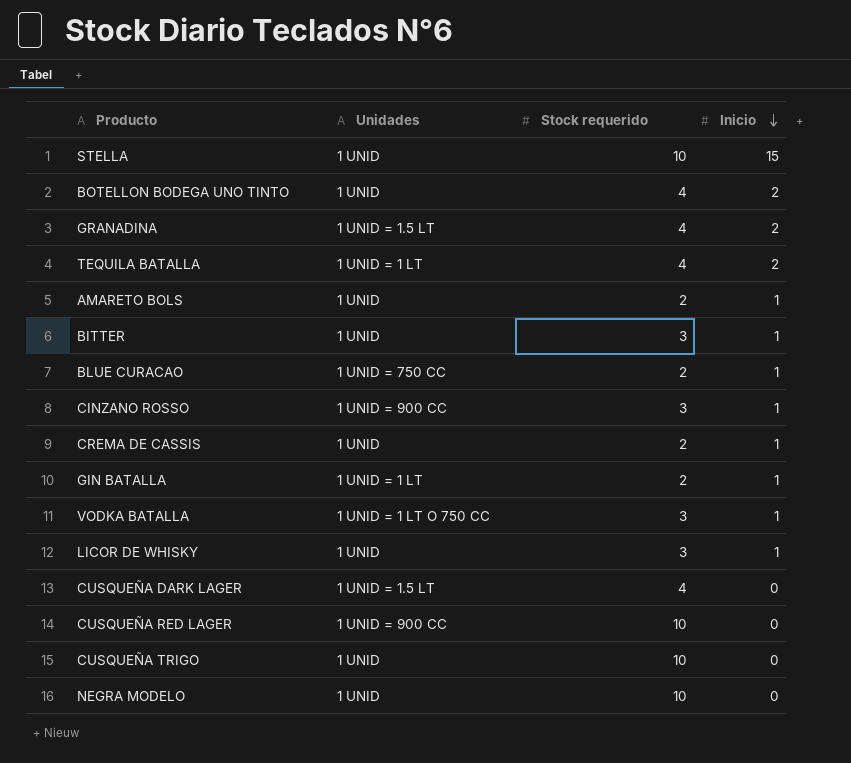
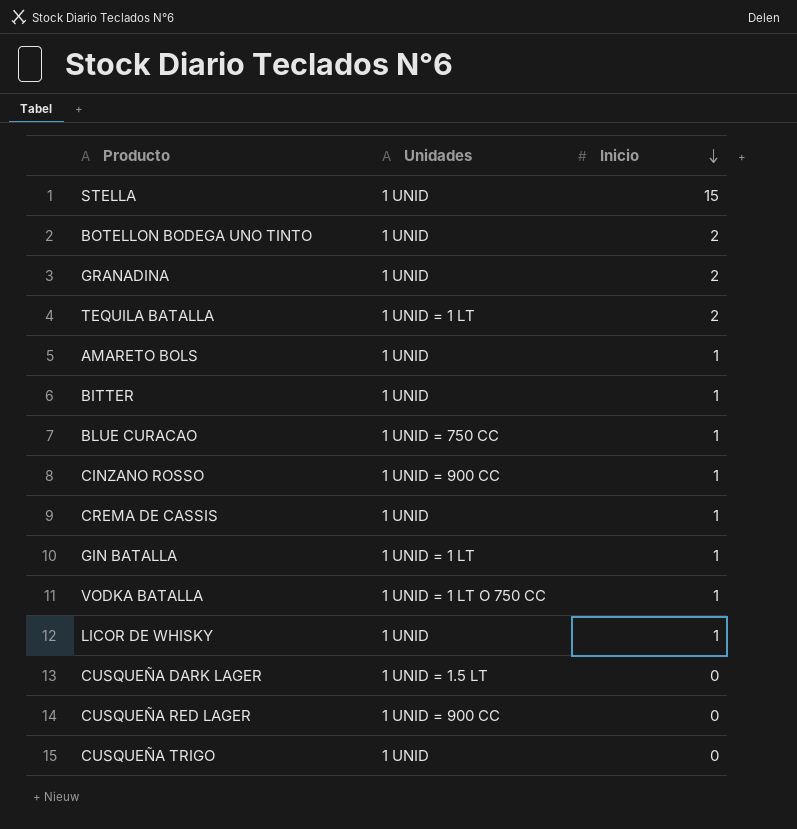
column Stock requerido | position: 3 -> none
row NEGRA MODELO: 1 UNID | 10 | 0 -> none
GRANADINA | Unidades: 1 UNID = 1.5 LT -> 1 UNID

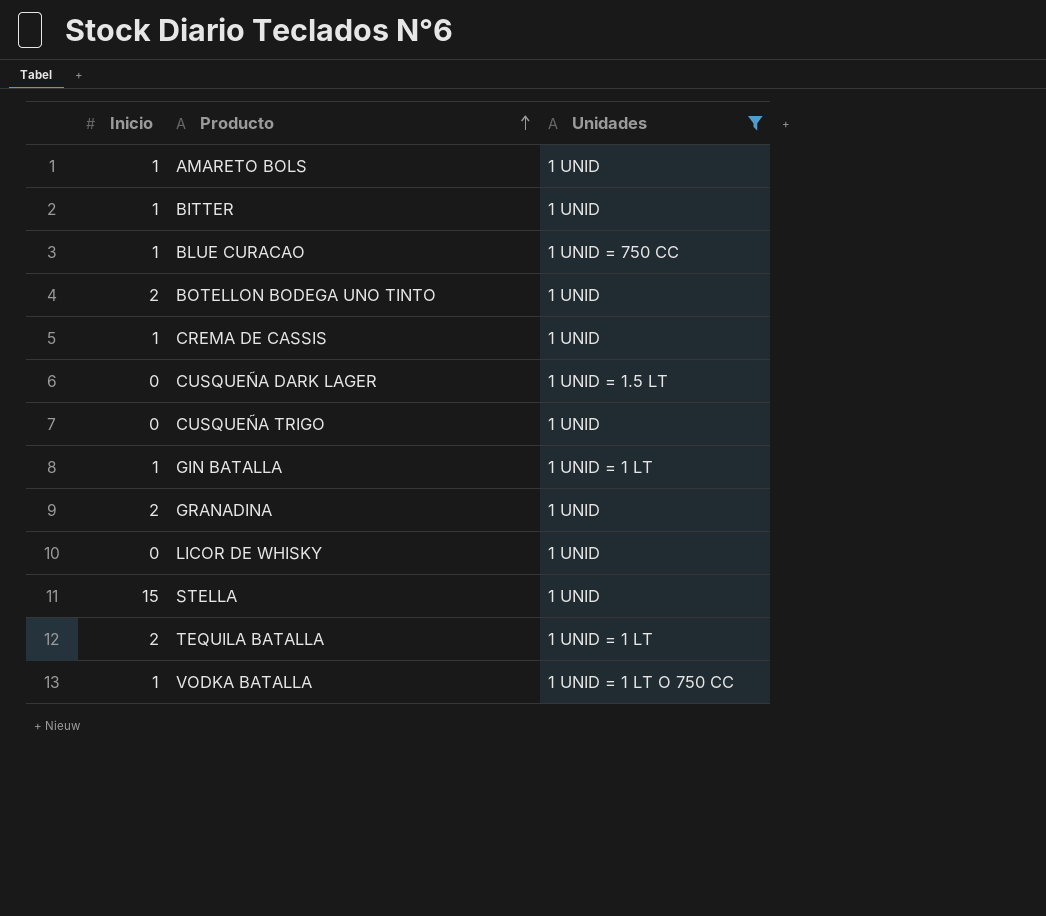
filter: none -> Unidades != 1 UNID = 900 CC
row order: Inicio descending -> Producto ascending
column Inicio | position: 3 -> 1
LICOR DE WHISKY | Inicio: 1 -> 0

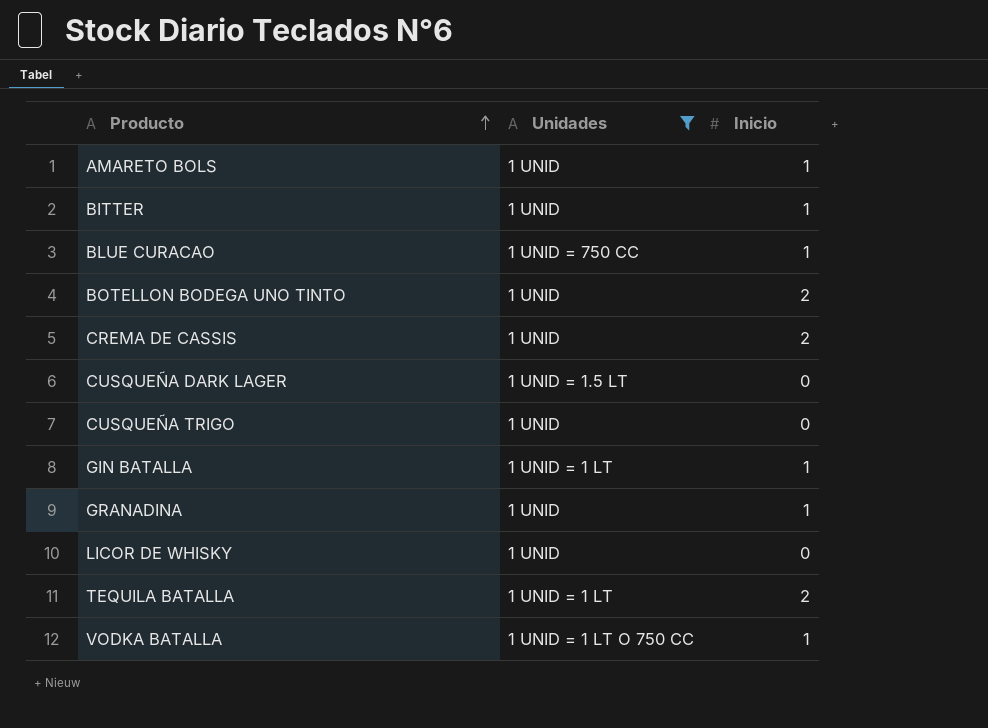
column Inicio | position: 1 -> 3
row STELLA: 15 | 1 UNID -> none
CREMA DE CASSIS | Inicio: 1 -> 2
GRANADINA | Inicio: 2 -> 1

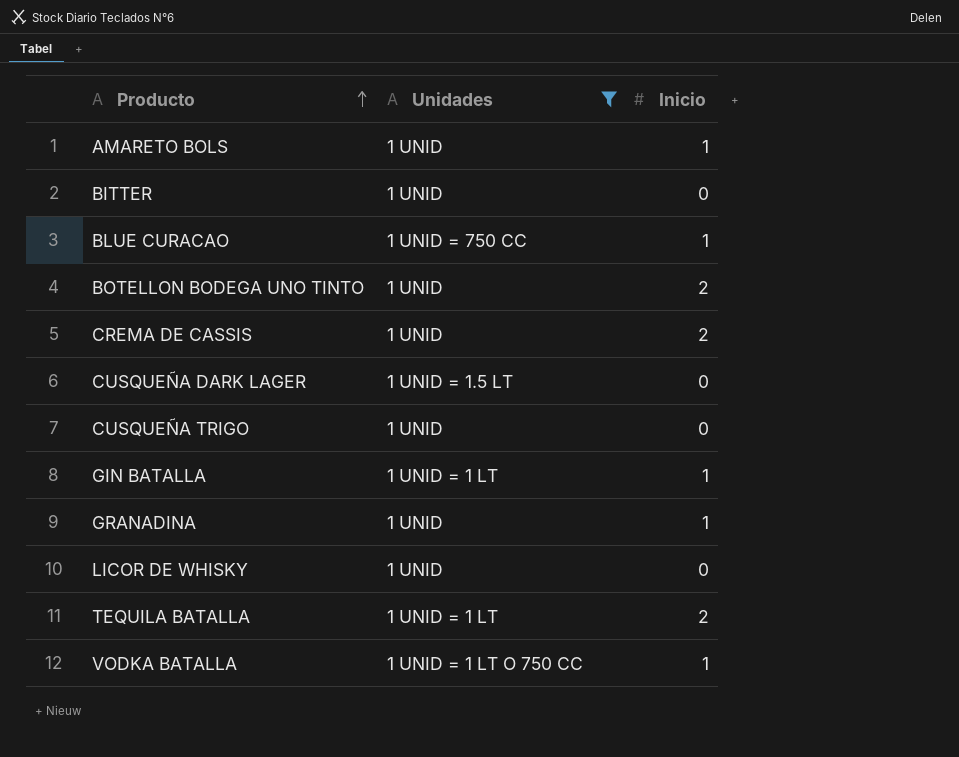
BITTER | Inicio: 1 -> 0

